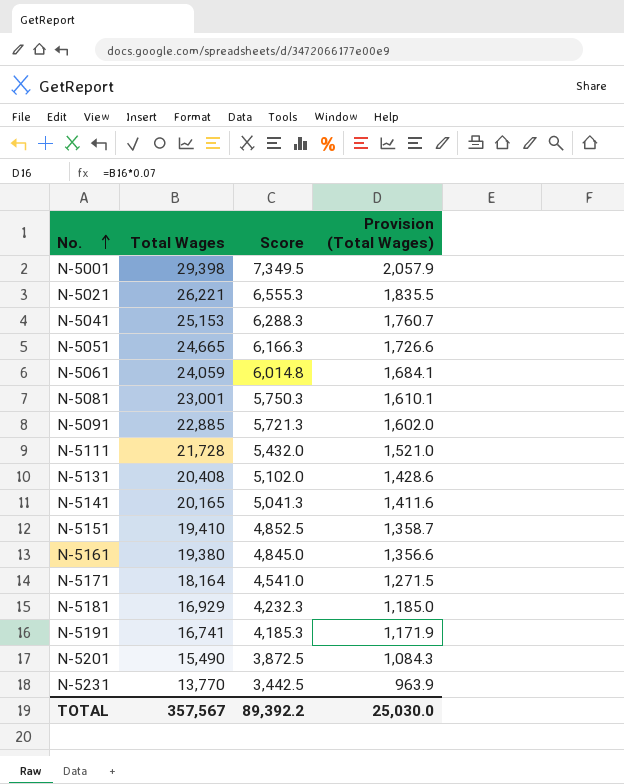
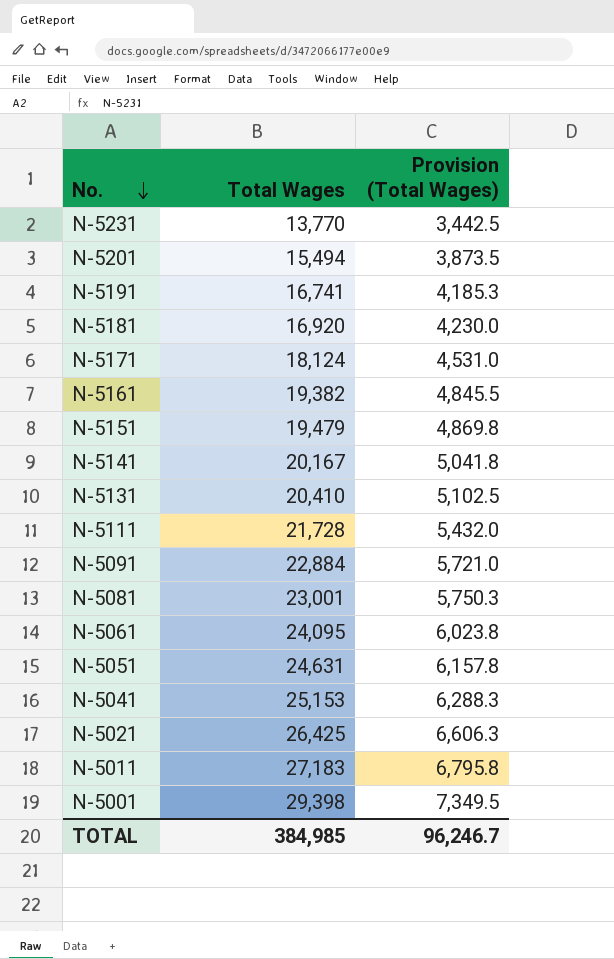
row order: No. ascending -> No. descending
column Score | formula: [Total Wages] * 0.25 -> none
column Provision (Total Wages) | formula: [Total Wages] * 0.07 -> [Total Wages] * 0.25
N-5201 | Total Wages: 15,490 -> 15,494
N-5181 | Total Wages: 16,929 -> 16,920
N-5171 | Total Wages: 18,164 -> 18,124
N-5161 | Total Wages: 19,380 -> 19,382
N-5151 | Total Wages: 19,410 -> 19,479
N-5141 | Total Wages: 20,165 -> 20,167
N-5131 | Total Wages: 20,408 -> 20,410
N-5091 | Total Wages: 22,885 -> 22,884
N-5061 | Total Wages: 24,059 -> 24,095
N-5051 | Total Wages: 24,665 -> 24,631
N-5021 | Total Wages: 26,221 -> 26,425
row N-5011: none -> 27,183 | 6,795.8
TOTAL | Total Wages: 357,567 -> 384,985
TOTAL | Provision (Total Wages): 25,030.0 -> 96,246.7

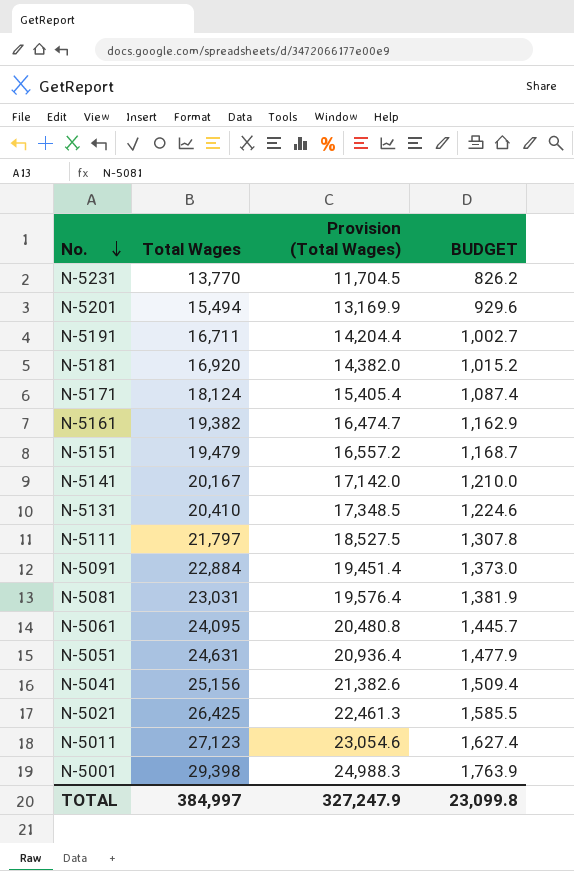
column Provision (Total Wages) | formula: [Total Wages] * 0.25 -> [Total Wages] * 0.85
column BUDGET | formula: none -> [Total Wages] * 0.06
N-5191 | Total Wages: 16,741 -> 16,711
N-5111 | Total Wages: 21,728 -> 21,797
N-5081 | Total Wages: 23,001 -> 23,031
N-5041 | Total Wages: 25,153 -> 25,156
N-5011 | Total Wages: 27,183 -> 27,123
TOTAL | Total Wages: 384,985 -> 384,997
TOTAL | Provision (Total Wages): 96,246.7 -> 327,247.9

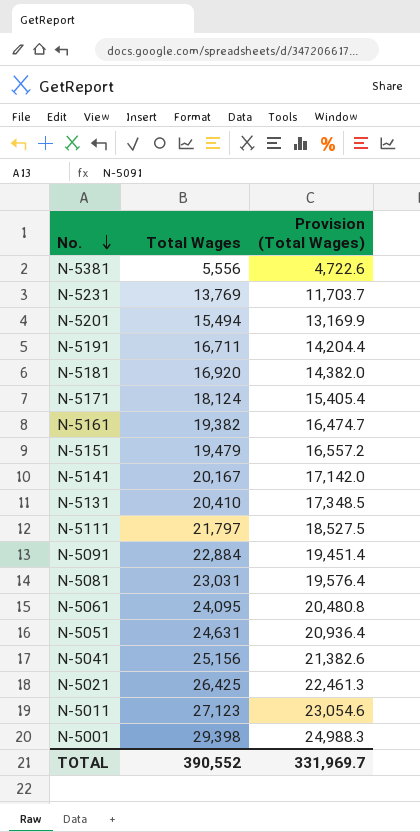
column BUDGET | formula: [Total Wages] * 0.06 -> none
row N-5381: none -> 5,556 | 4,722.6
N-5231 | Total Wages: 13,770 -> 13,769
N-5231 | Provision (Total Wages): 11,704.5 -> 11,703.7
TOTAL | Total Wages: 384,997 -> 390,552
TOTAL | Provision (Total Wages): 327,247.9 -> 331,969.7

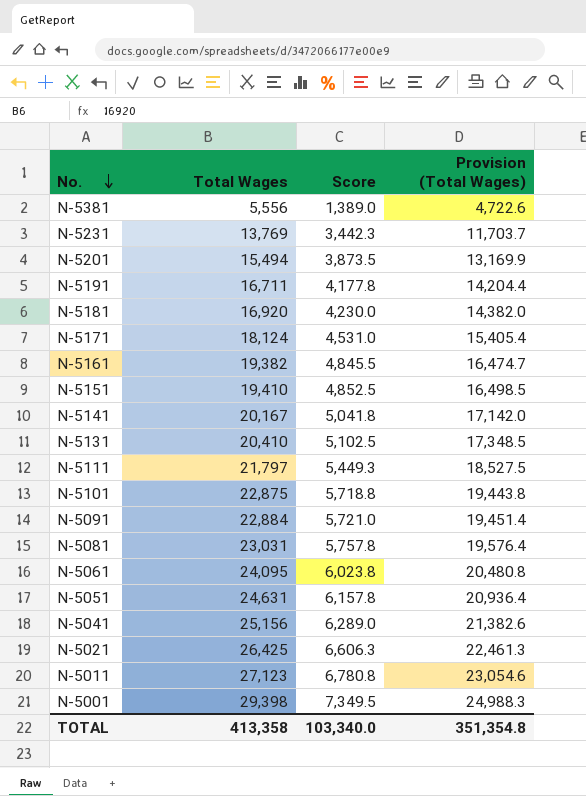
column Score | formula: none -> [Total Wages] * 0.25
N-5151 | Total Wages: 19,479 -> 19,410
N-5151 | Provision (Total Wages): 16,557.2 -> 16,498.5
row N-5101: none -> 22,875 | 5,718.8 | 19,443.8
TOTAL | Total Wages: 390,552 -> 413,358
TOTAL | Provision (Total Wages): 331,969.7 -> 351,354.8

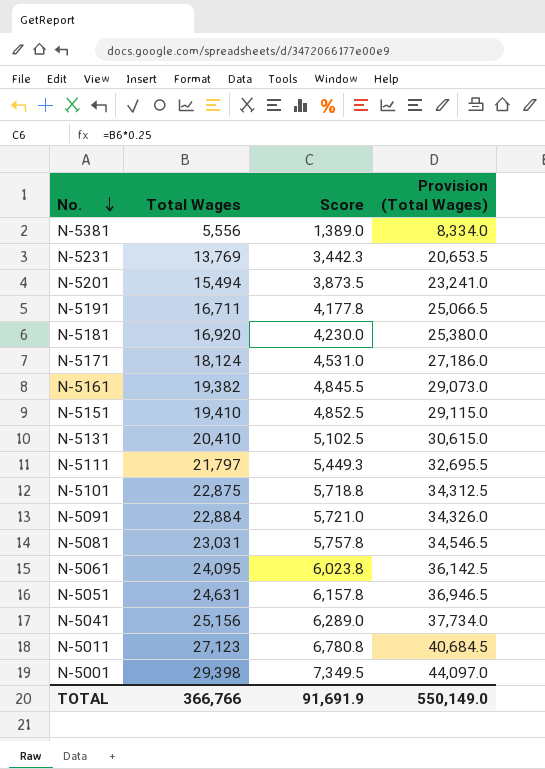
column Provision (Total Wages) | formula: [Total Wages] * 0.85 -> [Total Wages] * 1.5
row N-5141: 20,167 | 5,041.8 | 17,142.0 -> none
row N-5021: 26,425 | 6,606.3 | 22,461.3 -> none
TOTAL | Total Wages: 413,358 -> 366,766
TOTAL | Score: 103,340.0 -> 91,691.9
TOTAL | Provision (Total Wages): 351,354.8 -> 550,149.0

